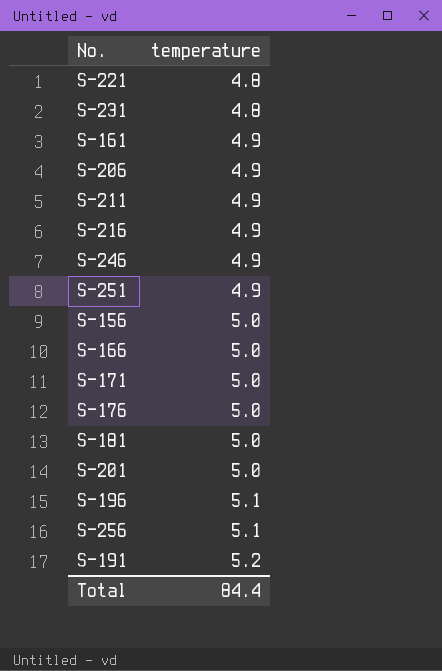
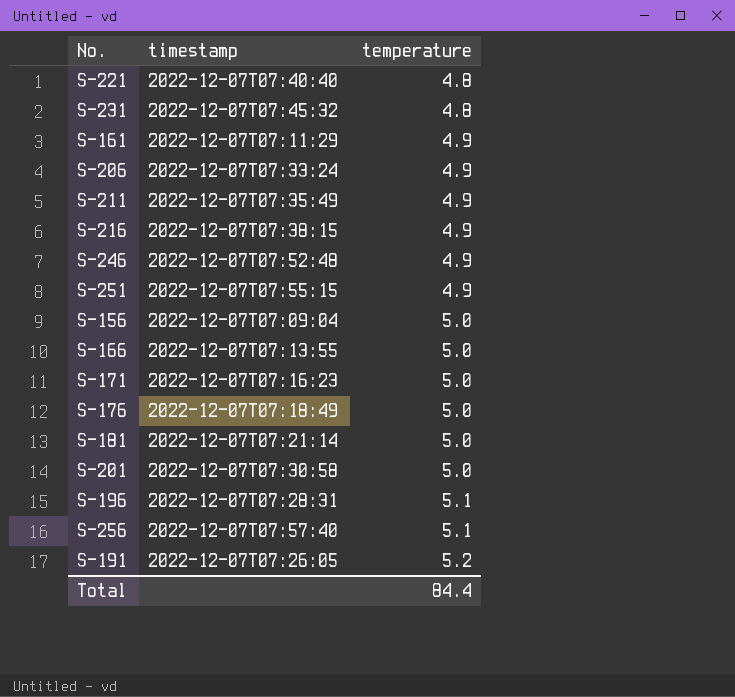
column timestamp | position: none -> 2

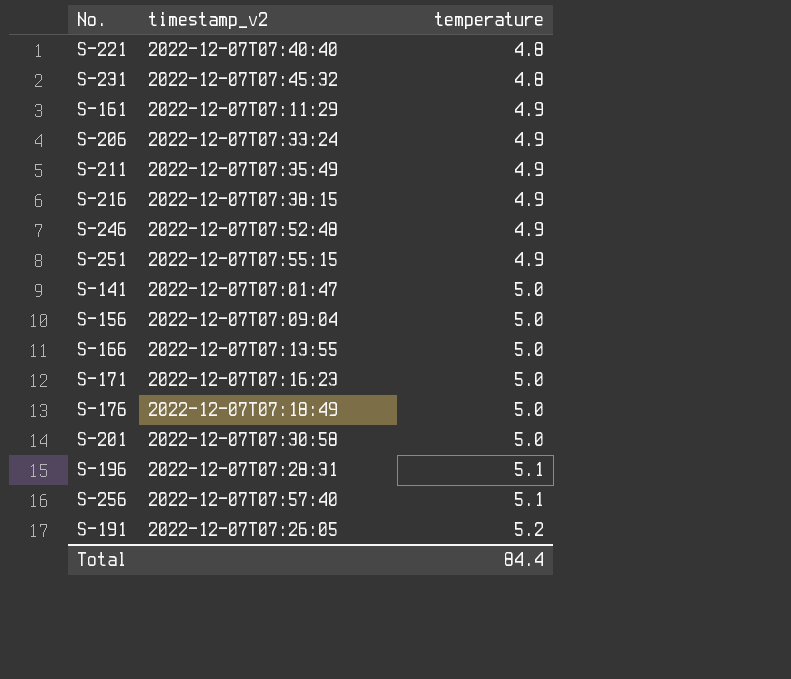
column name: timestamp -> timestamp_v2
row S-181: 2022-12-07T07:21:14 | 5.0 -> none
row S-141: none -> 2022-12-07T07:01:47 | 5.0

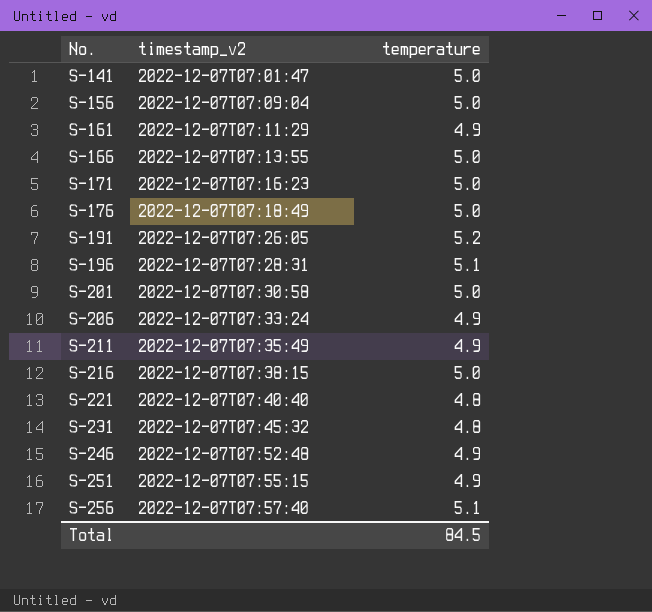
row order: temperature ascending -> No. ascending
S-216 | temperature: 4.9 -> 5.0
Total | temperature: 84.4 -> 84.5

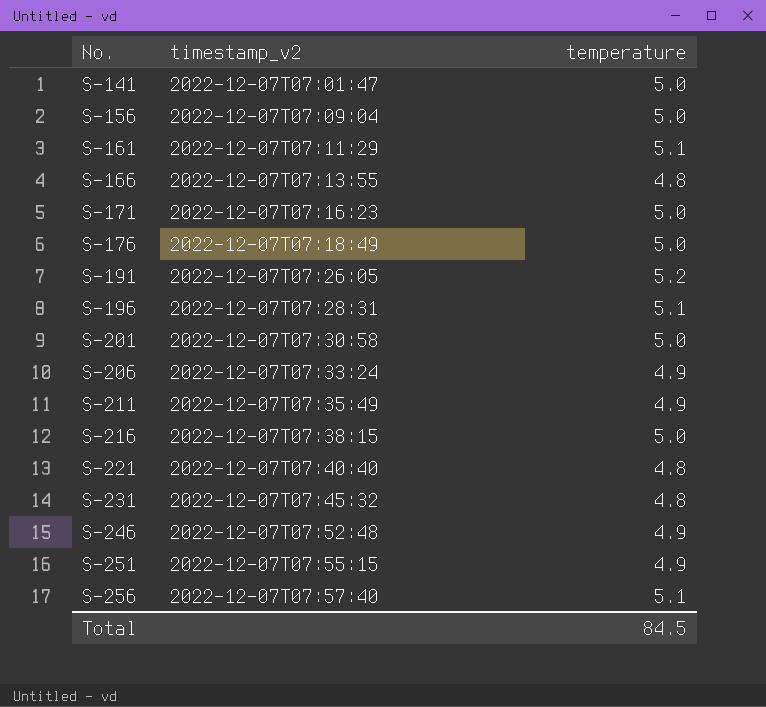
S-161 | temperature: 4.9 -> 5.1
S-166 | temperature: 5.0 -> 4.8

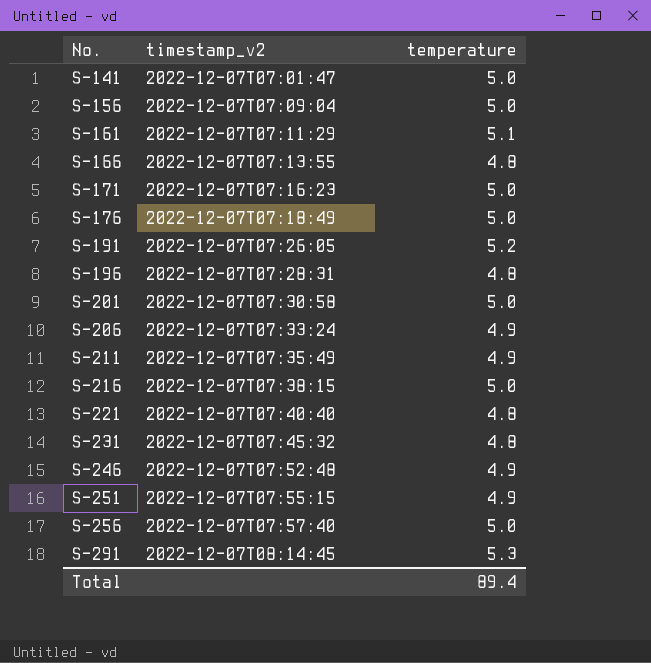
S-196 | temperature: 5.1 -> 4.8
S-256 | temperature: 5.1 -> 5.0
row S-291: none -> 2022-12-07T08:14:45 | 5.3
Total | temperature: 84.5 -> 89.4

